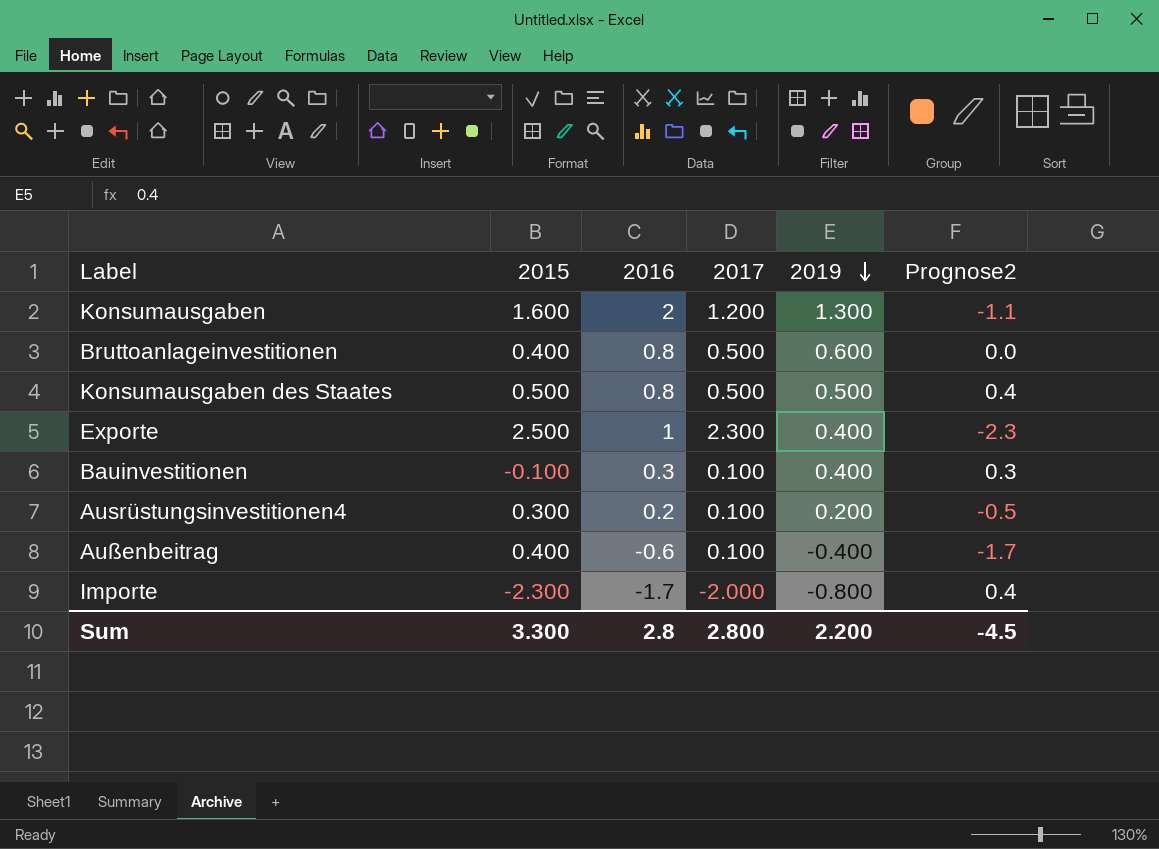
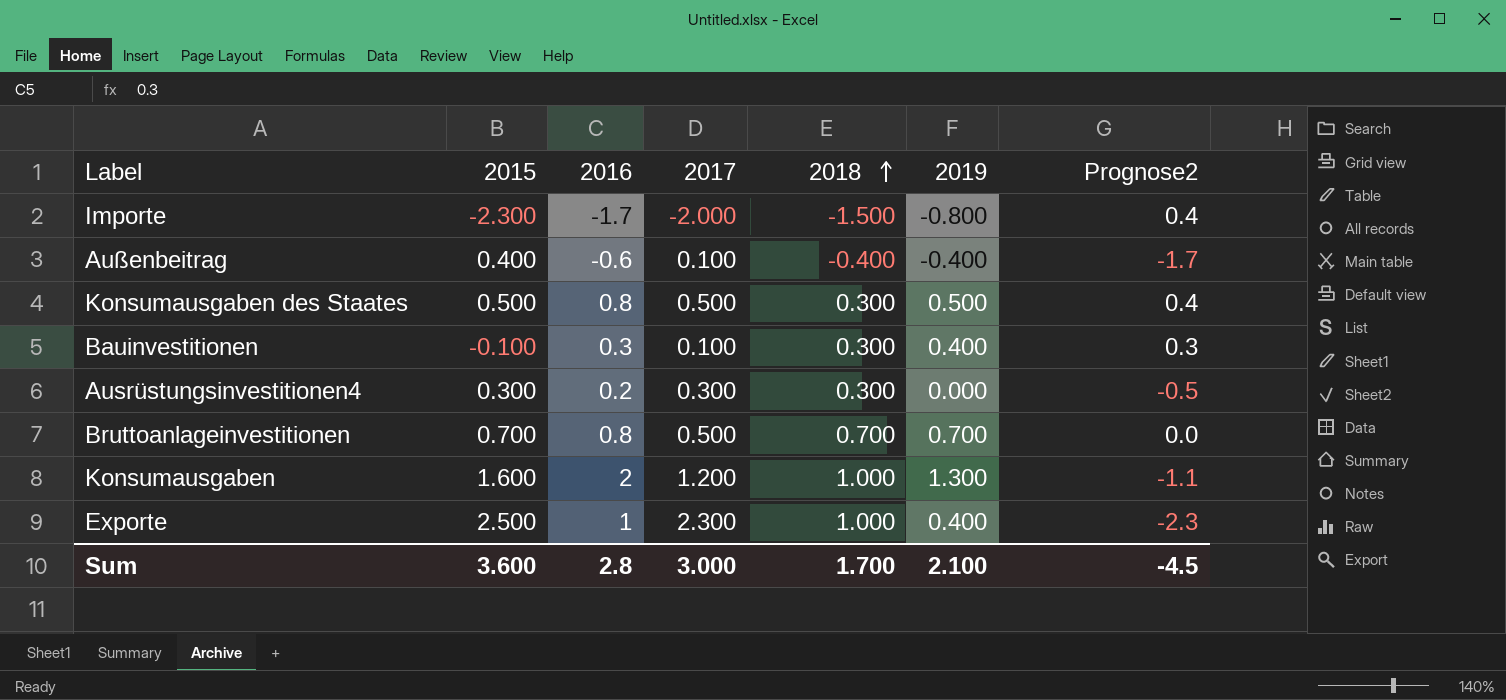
row order: 2019 descending -> 2018 ascending
column 2018 | position: none -> 5
Ausrüstungsinvestitionen4 | 2017: 0.100 -> 0.300
Ausrüstungsinvestitionen4 | 2019: 0.200 -> 0.000
Bruttoanlageinvestitionen | 2015: 0.400 -> 0.700
Bruttoanlageinvestitionen | 2019: 0.600 -> 0.700
Sum | 2015: 3.300 -> 3.600
Sum | 2017: 2.800 -> 3.000
Sum | 2019: 2.200 -> 2.100

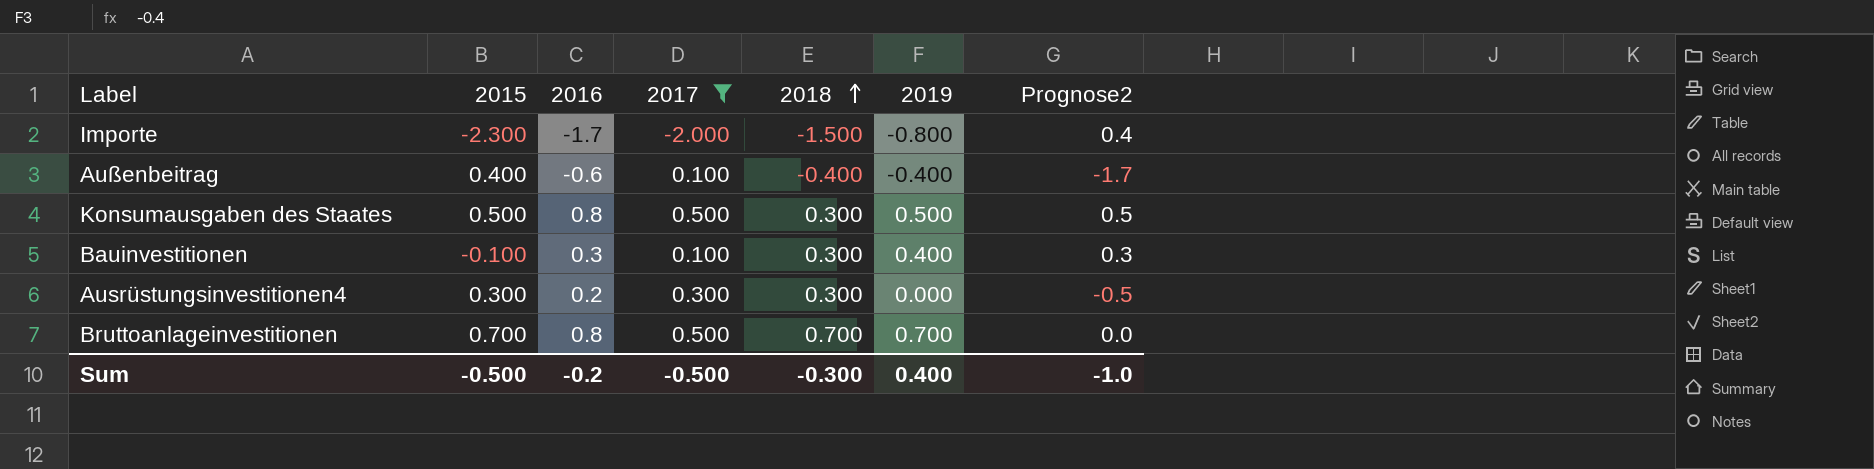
filter: none -> 2017 <= 0.500
Konsumausgaben des Staates | Prognose2: 0.4 -> 0.5
Sum | 2015: 3.600 -> -0.500
Sum | 2016: 2.8 -> -0.2
Sum | 2017: 3.000 -> -0.500
Sum | 2018: 1.700 -> -0.300
Sum | 2019: 2.100 -> 0.400
Sum | Prognose2: -4.5 -> -1.0

